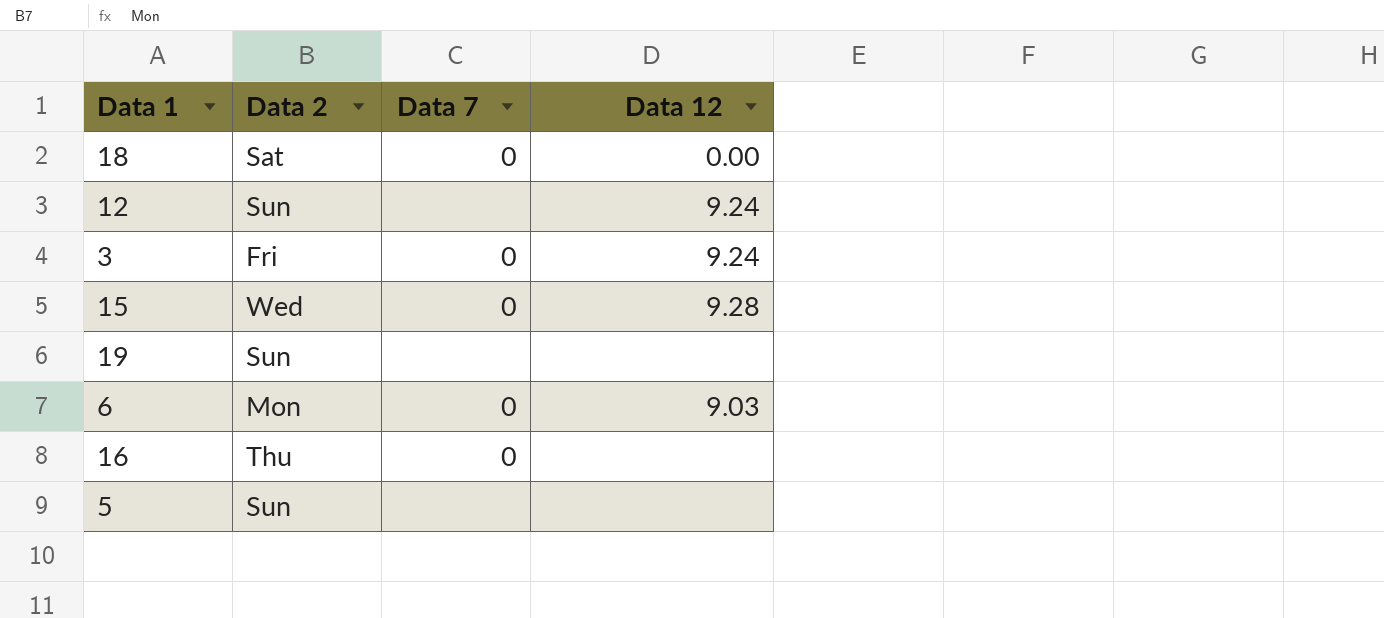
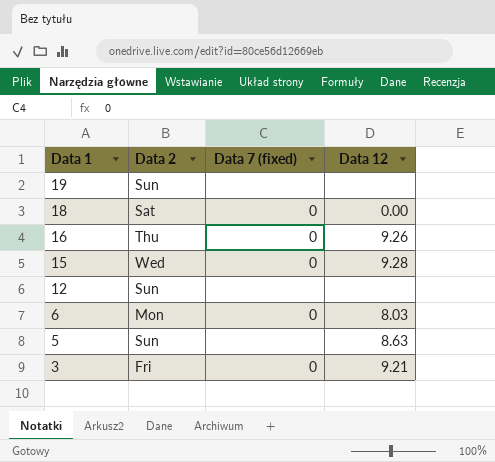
row order: none -> Data 1 descending
column name: Data 7 -> Data 7 (fixed)
16 | Data 12: none -> 9.26
12 | Data 12: 9.24 -> none
6 | Data 12: 9.03 -> 8.03
5 | Data 12: none -> 8.63
3 | Data 12: 9.24 -> 9.21

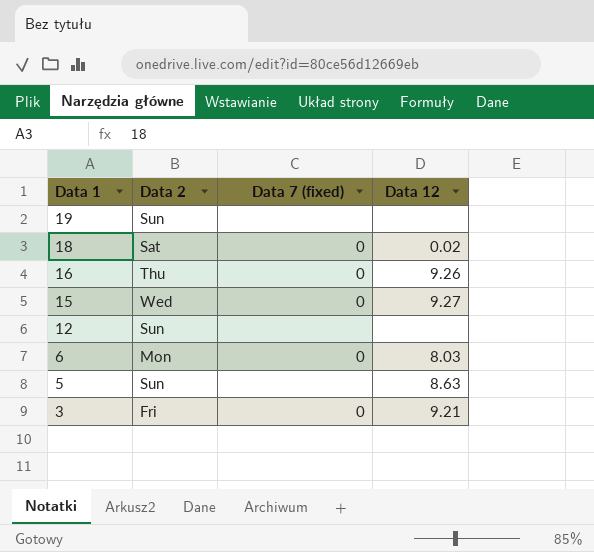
18 | Data 12: 0.00 -> 0.02
15 | Data 12: 9.28 -> 9.27

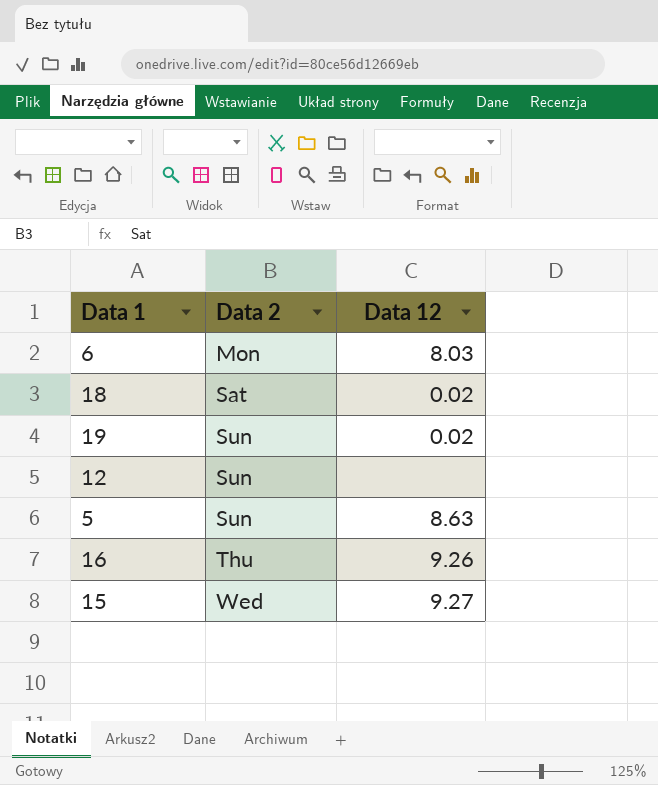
row order: Data 1 descending -> Data 2 ascending
column Data 7 (fixed) | position: 3 -> none
row 3: Fri | 0 | 9.21 -> none
19 | Data 12: none -> 0.02

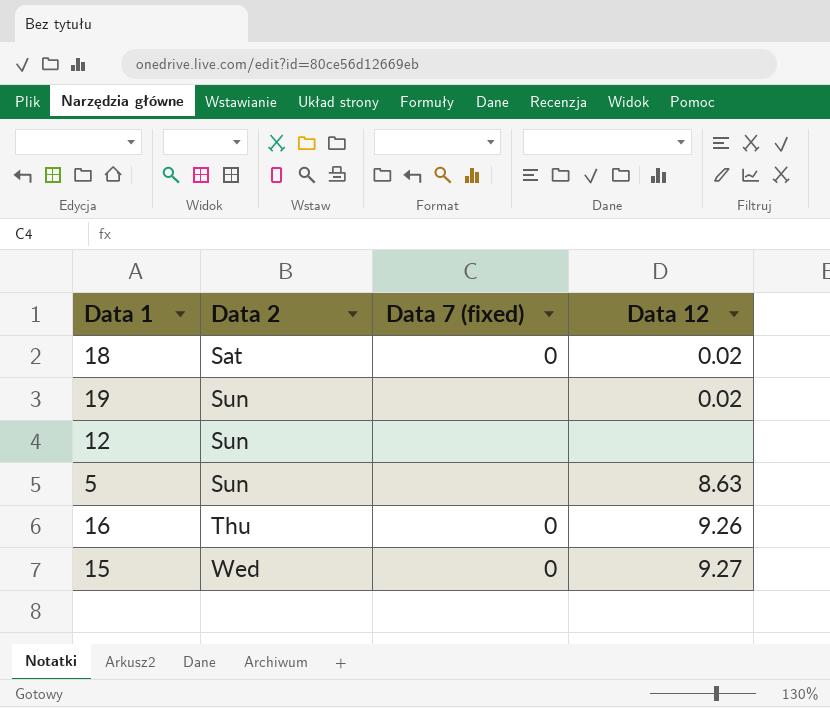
column Data 7 (fixed) | position: none -> 3
row 6: Mon | 8.03 -> none

